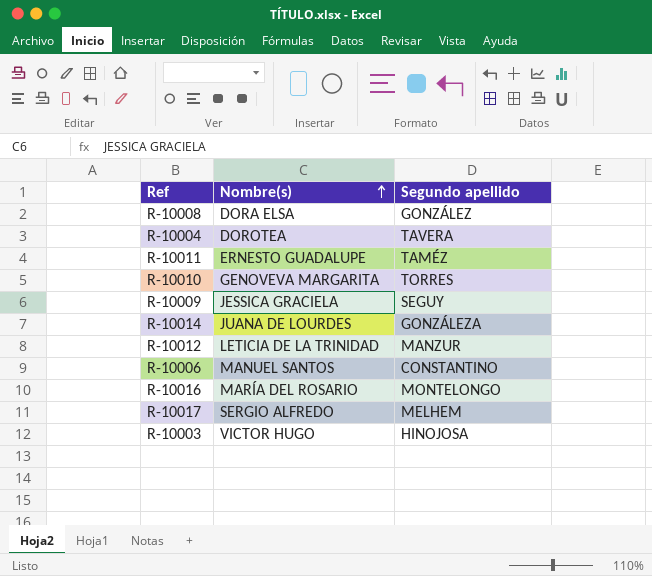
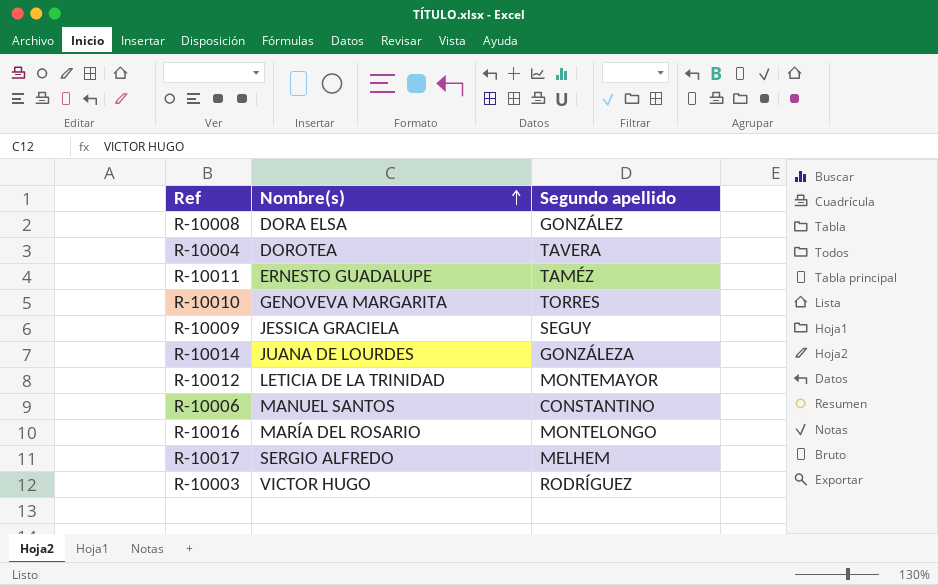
R-10012 | Segundo apellido: MANZUR -> MONTEMAYOR
R-10003 | Segundo apellido: HINOJOSA -> RODRÍGUEZ

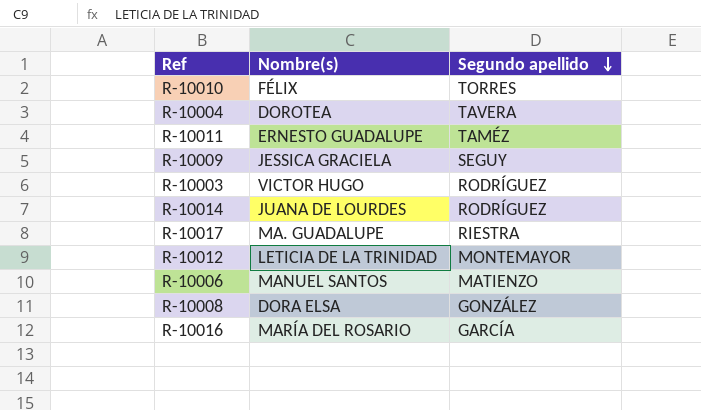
row order: Nombre(s) ascending -> Segundo apellido descending
R-10010 | Nombre(s): GENOVEVA MARGARITA -> FÉLIX
R-10014 | Segundo apellido: GONZÁLEZA -> RODRÍGUEZ
R-10017 | Nombre(s): SERGIO ALFREDO -> MA. GUADALUPE
R-10017 | Segundo apellido: MELHEM -> RIESTRA
R-10006 | Segundo apellido: CONSTANTINO -> MATIENZO
R-10016 | Segundo apellido: MONTELONGO -> GARCÍA

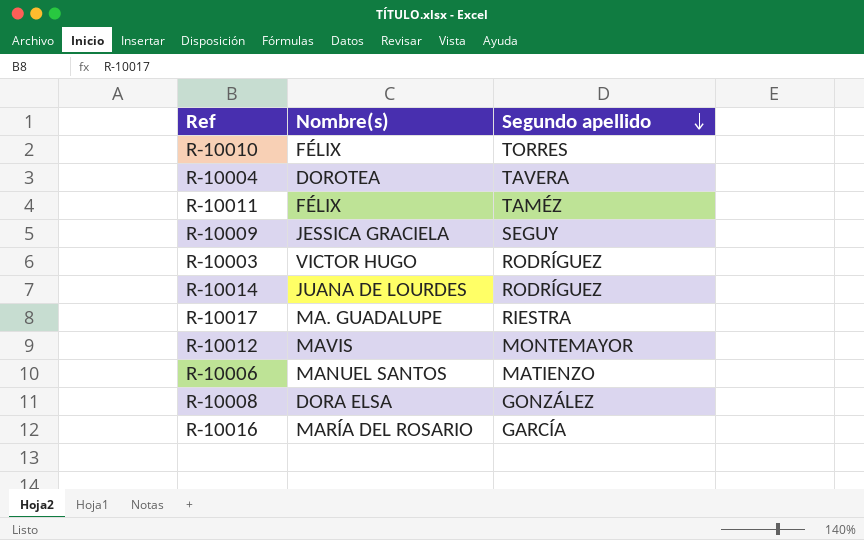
R-10011 | Nombre(s): ERNESTO GUADALUPE -> FÉLIX
R-10012 | Nombre(s): LETICIA DE LA TRINIDAD -> MAVIS

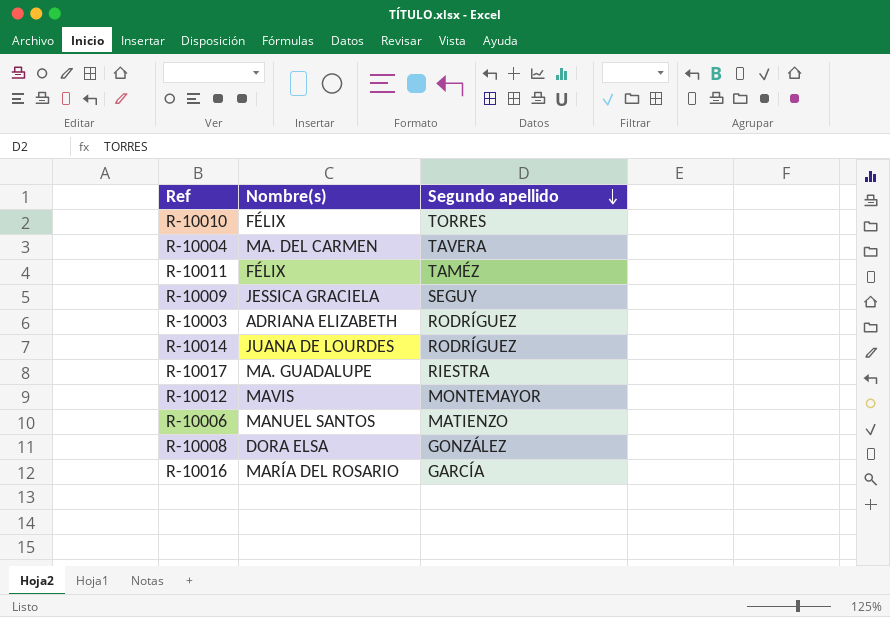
R-10004 | Nombre(s): DOROTEA -> MA. DEL CARMEN
R-10003 | Nombre(s): VICTOR HUGO -> ADRIANA ELIZABETH

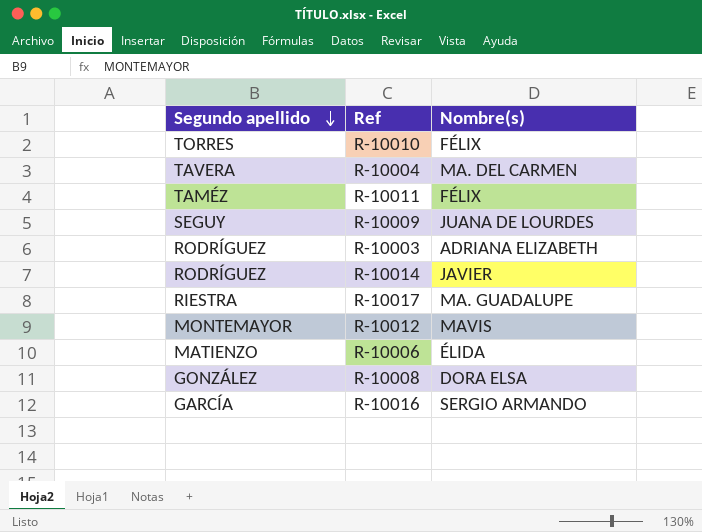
column Segundo apellido | position: 3 -> 1
R-10009 | Nombre(s): JESSICA GRACIELA -> JUANA DE LOURDES
R-10014 | Nombre(s): JUANA DE LOURDES -> JAVIER
R-10006 | Nombre(s): MANUEL SANTOS -> ÉLIDA
R-10016 | Nombre(s): MARÍA DEL ROSARIO -> SERGIO ARMANDO

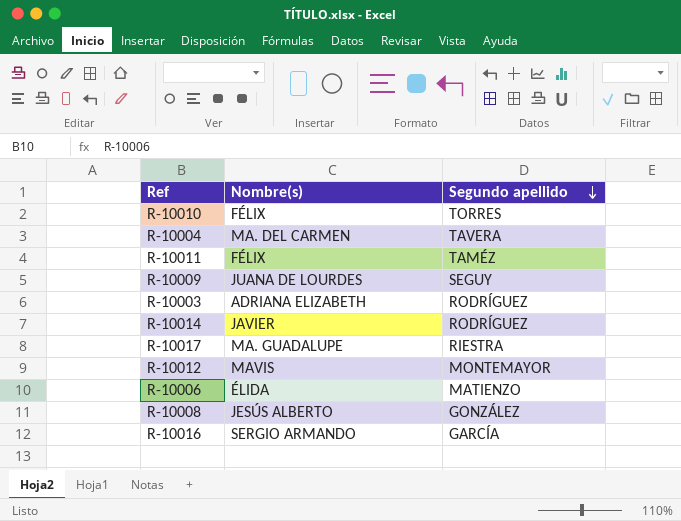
column Segundo apellido | position: 1 -> 3
R-10008 | Nombre(s): DORA ELSA -> JESÚS ALBERTO

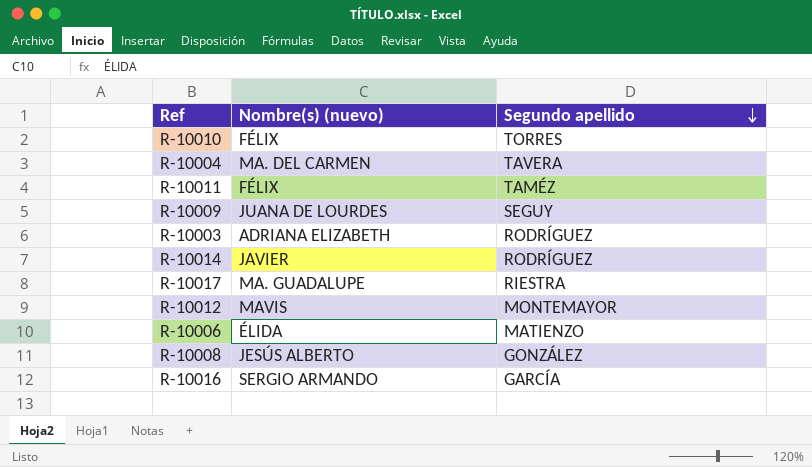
column name: Nombre(s) -> Nombre(s) (nuevo)

